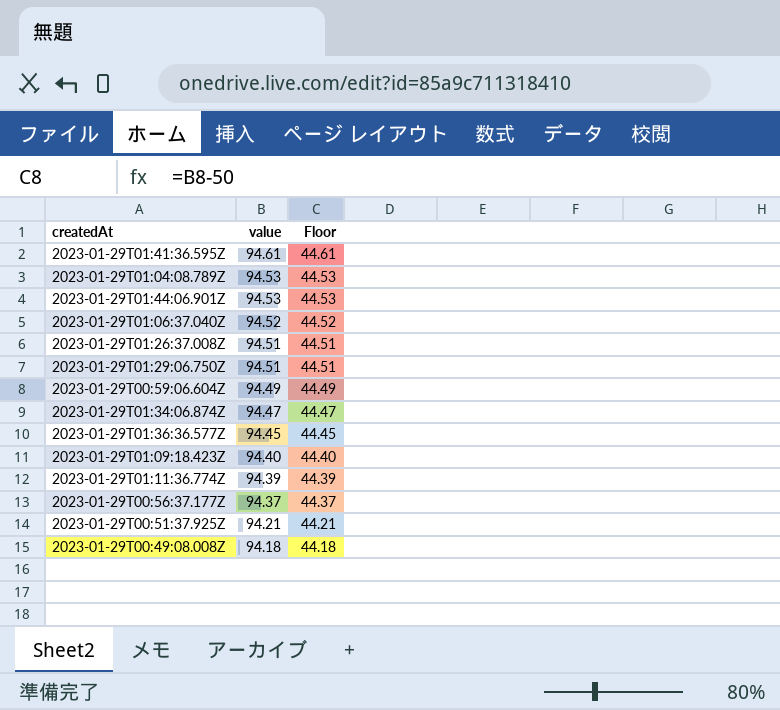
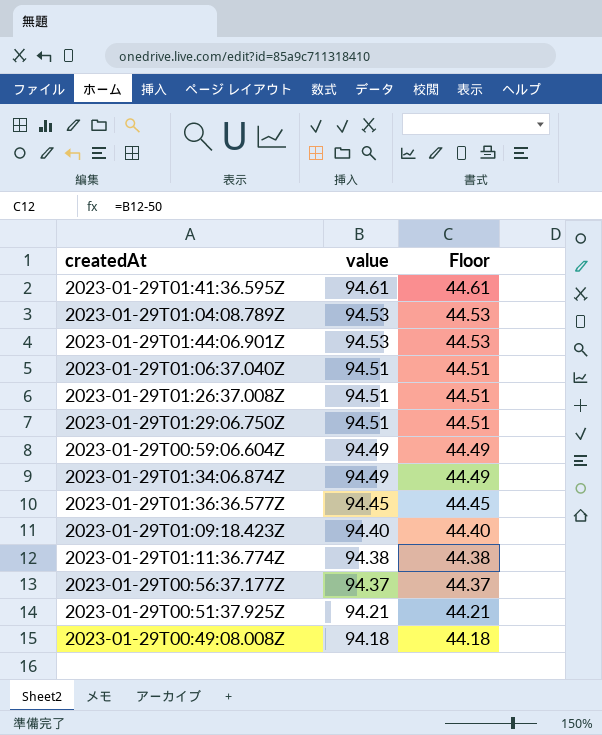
2023-01-29T01:06:37.040Z | value: 94.52 -> 94.51
2023-01-29T01:06:37.040Z | Floor: 44.52 -> 44.51
2023-01-29T01:34:06.874Z | value: 94.47 -> 94.49
2023-01-29T01:34:06.874Z | Floor: 44.47 -> 44.49
2023-01-29T01:11:36.774Z | value: 94.39 -> 94.38
2023-01-29T01:11:36.774Z | Floor: 44.39 -> 44.38

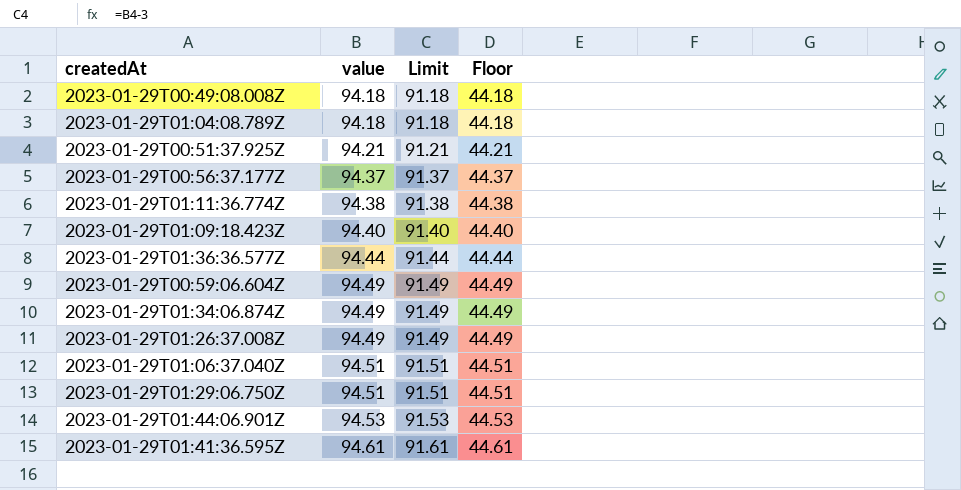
row order: value descending -> value ascending
column Limit | formula: none -> [value] - 3
2023-01-29T01:04:08.789Z | value: 94.53 -> 94.18
2023-01-29T01:04:08.789Z | Floor: 44.53 -> 44.18
2023-01-29T01:36:36.577Z | value: 94.45 -> 94.44
2023-01-29T01:36:36.577Z | Floor: 44.45 -> 44.44
2023-01-29T01:26:37.008Z | value: 94.51 -> 94.49
2023-01-29T01:26:37.008Z | Floor: 44.51 -> 44.49

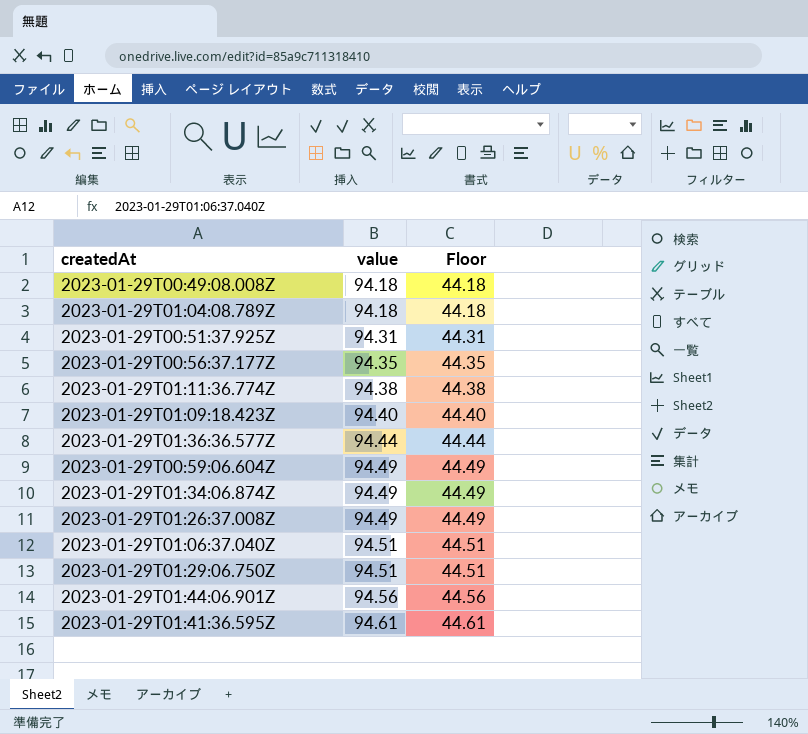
column Limit | formula: [value] - 3 -> none
2023-01-29T00:51:37.925Z | value: 94.21 -> 94.31
2023-01-29T00:51:37.925Z | Floor: 44.21 -> 44.31
2023-01-29T00:56:37.177Z | value: 94.37 -> 94.35
2023-01-29T00:56:37.177Z | Floor: 44.37 -> 44.35
2023-01-29T01:44:06.901Z | value: 94.53 -> 94.56
2023-01-29T01:44:06.901Z | Floor: 44.53 -> 44.56

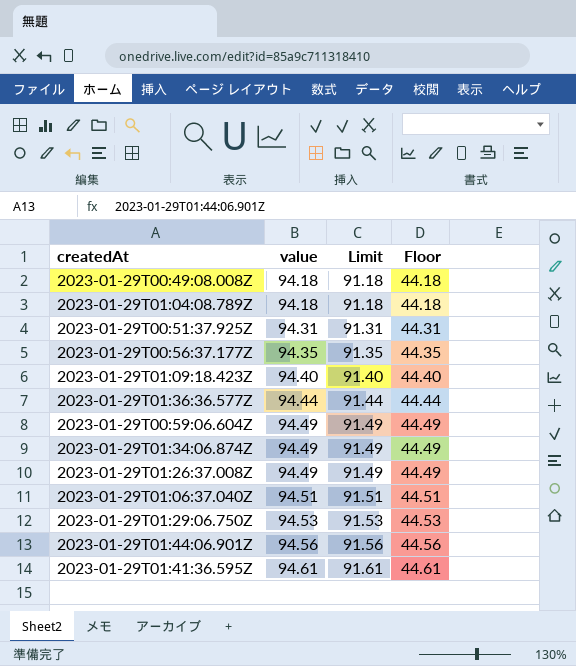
column Limit | formula: none -> [value] - 3
row 2023-01-29T01:11:36.774Z: 94.38 | 44.38 -> none
2023-01-29T01:29:06.750Z | value: 94.51 -> 94.53
2023-01-29T01:29:06.750Z | Floor: 44.51 -> 44.53

